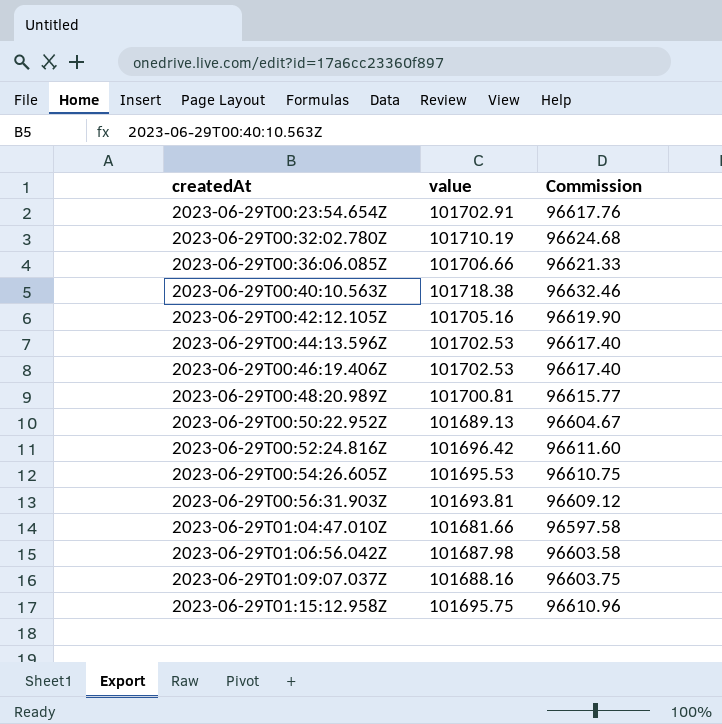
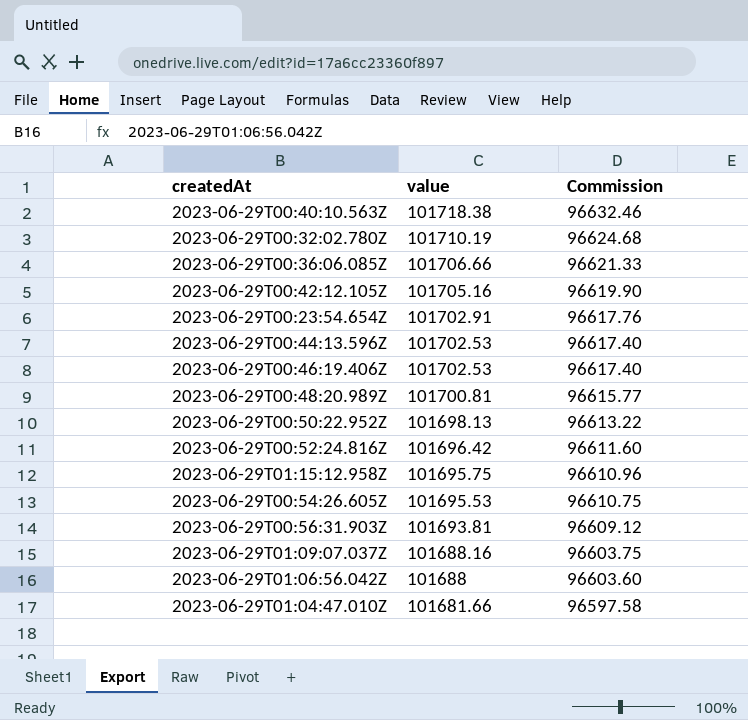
row order: createdAt ascending -> value descending
2023-06-29T00:50:22.952Z | value: 101689.13 -> 101698.13
2023-06-29T00:50:22.952Z | Commission: 96604.67 -> 96613.22
2023-06-29T01:06:56.042Z | value: 101687.98 -> 101688
2023-06-29T01:06:56.042Z | Commission: 96603.58 -> 96603.60

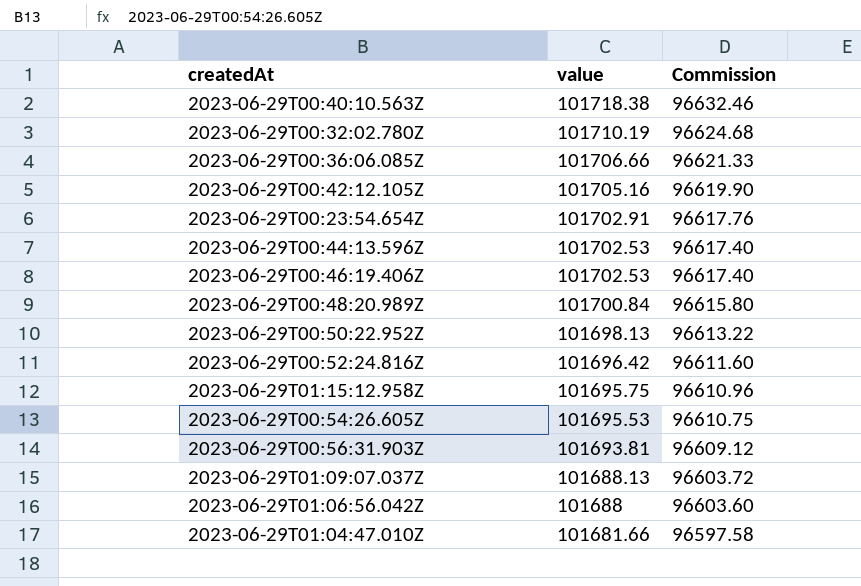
2023-06-29T00:48:20.989Z | value: 101700.81 -> 101700.84
2023-06-29T00:48:20.989Z | Commission: 96615.77 -> 96615.80
2023-06-29T01:09:07.037Z | value: 101688.16 -> 101688.13
2023-06-29T01:09:07.037Z | Commission: 96603.75 -> 96603.72

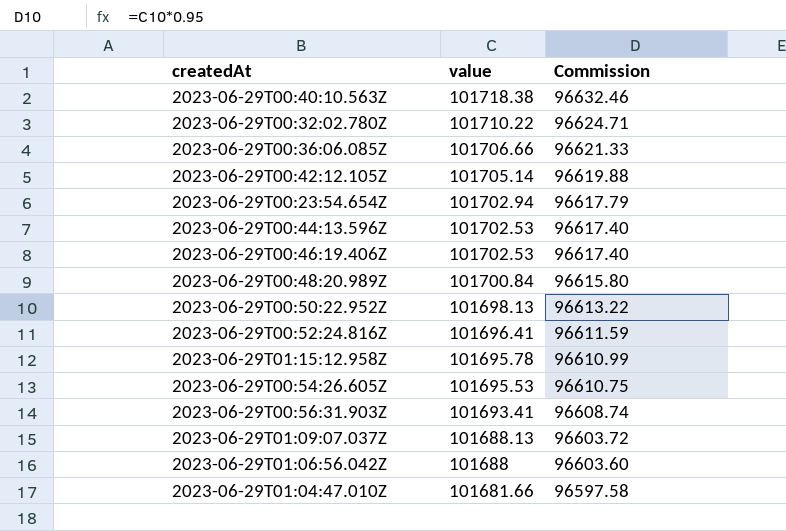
2023-06-29T00:32:02.780Z | value: 101710.19 -> 101710.22
2023-06-29T00:32:02.780Z | Commission: 96624.68 -> 96624.71
2023-06-29T00:42:12.105Z | value: 101705.16 -> 101705.14
2023-06-29T00:42:12.105Z | Commission: 96619.90 -> 96619.88
2023-06-29T00:23:54.654Z | value: 101702.91 -> 101702.94
2023-06-29T00:23:54.654Z | Commission: 96617.76 -> 96617.79
2023-06-29T00:52:24.816Z | value: 101696.42 -> 101696.41
2023-06-29T00:52:24.816Z | Commission: 96611.60 -> 96611.59
2023-06-29T01:15:12.958Z | value: 101695.75 -> 101695.78
2023-06-29T01:15:12.958Z | Commission: 96610.96 -> 96610.99
2023-06-29T00:56:31.903Z | value: 101693.81 -> 101693.41
2023-06-29T00:56:31.903Z | Commission: 96609.12 -> 96608.74

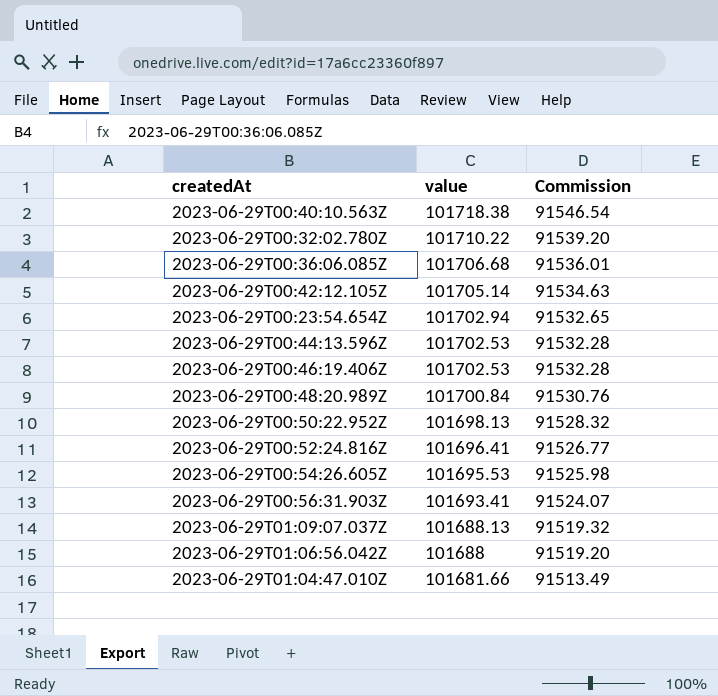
column Commission | formula: [value] * 0.95 -> [value] * 0.9
row 2023-06-29T01:15:12.958Z: 101695.78 | 96610.99 -> none
2023-06-29T00:36:06.085Z | value: 101706.66 -> 101706.68

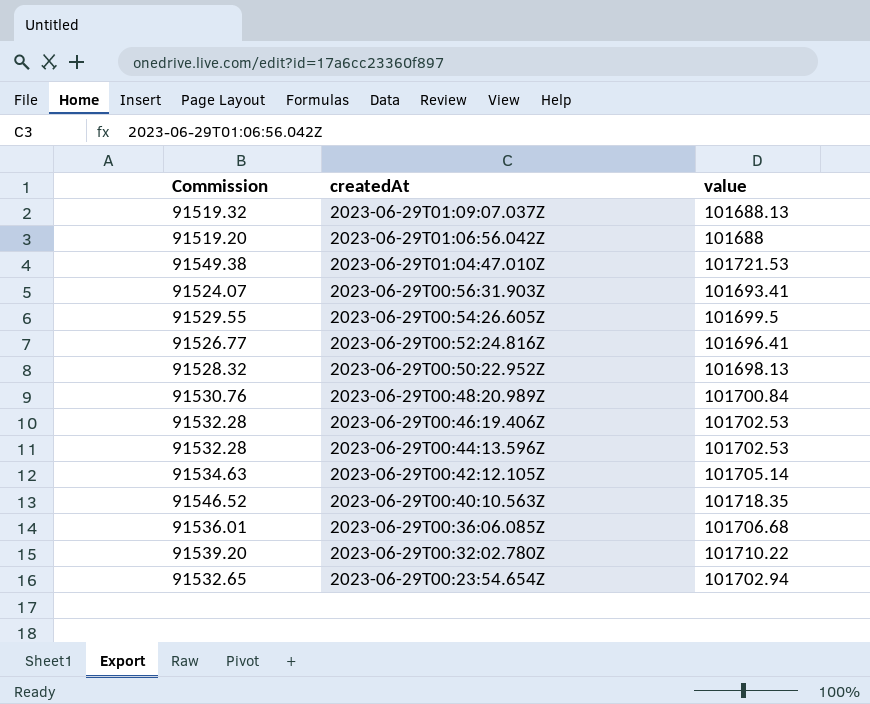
row order: value descending -> createdAt descending
column Commission | position: 3 -> 1
2023-06-29T01:04:47.010Z | Commission: 91513.49 -> 91549.38
2023-06-29T01:04:47.010Z | value: 101681.66 -> 101721.53
2023-06-29T00:54:26.605Z | Commission: 91525.98 -> 91529.55
2023-06-29T00:54:26.605Z | value: 101695.53 -> 101699.5
2023-06-29T00:40:10.563Z | Commission: 91546.54 -> 91546.52
2023-06-29T00:40:10.563Z | value: 101718.38 -> 101718.35

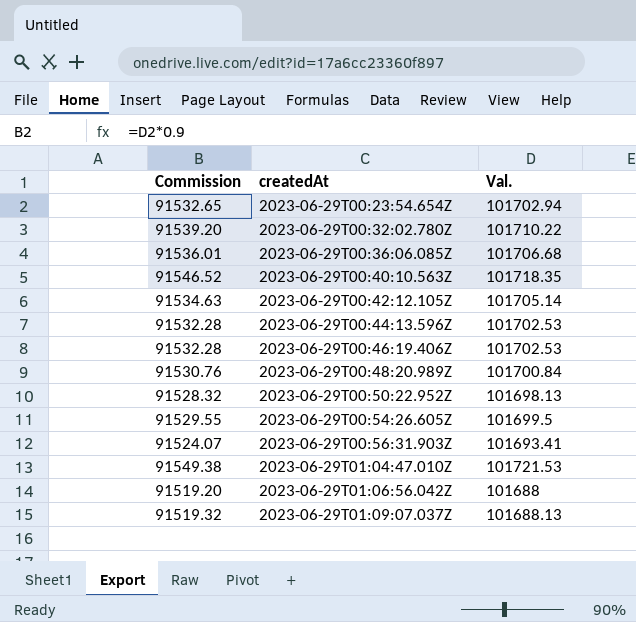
row order: createdAt descending -> createdAt ascending
column name: value -> Val.
row 2023-06-29T00:52:24.816Z: 91526.77 | 101696.41 -> none

